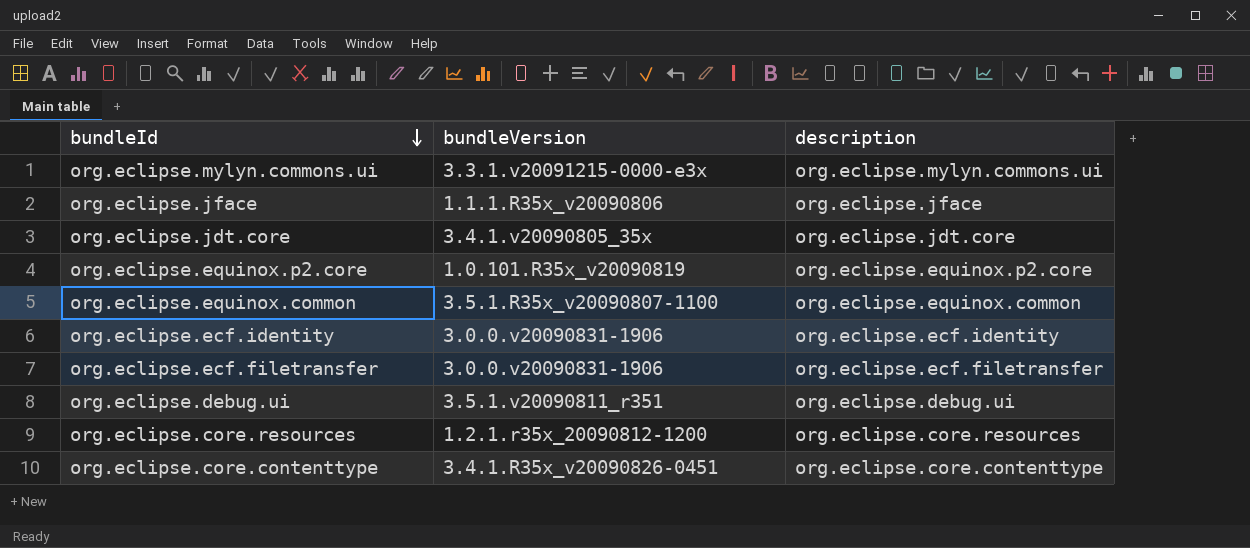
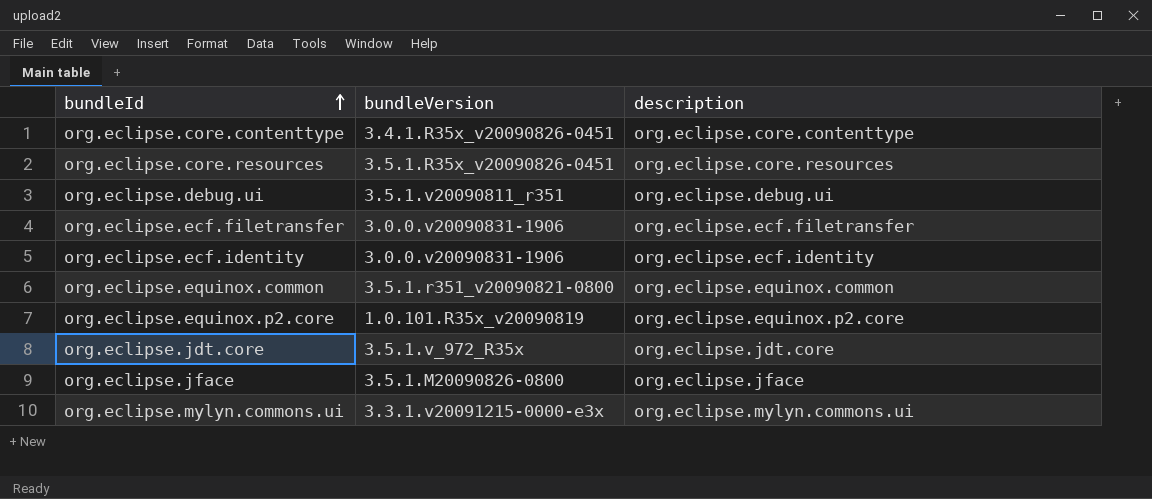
row order: bundleId descending -> bundleId ascending
org.eclipse.core.resources | bundleVersion: 1.2.1.r35x_20090812-1200 -> 3.5.1.R35x_v20090826-0451
org.eclipse.equinox.common | bundleVersion: 3.5.1.R35x_v20090807-1100 -> 3.5.1.r351_v20090821-0800
org.eclipse.jdt.core | bundleVersion: 3.4.1.v20090805_35x -> 3.5.1.v_972_R35x
org.eclipse.jface | bundleVersion: 1.1.1.R35x_v20090806 -> 3.5.1.M20090826-0800

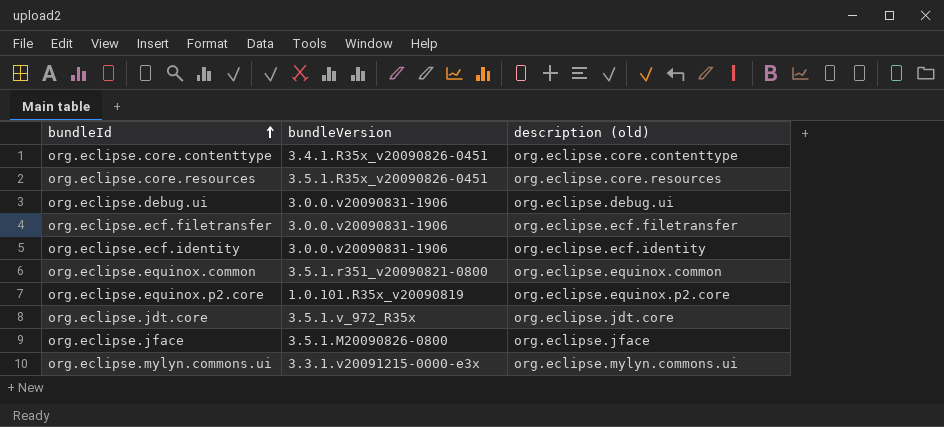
column name: description -> description (old)
org.eclipse.debug.ui | bundleVersion: 3.5.1.v20090811_r351 -> 3.0.0.v20090831-1906

